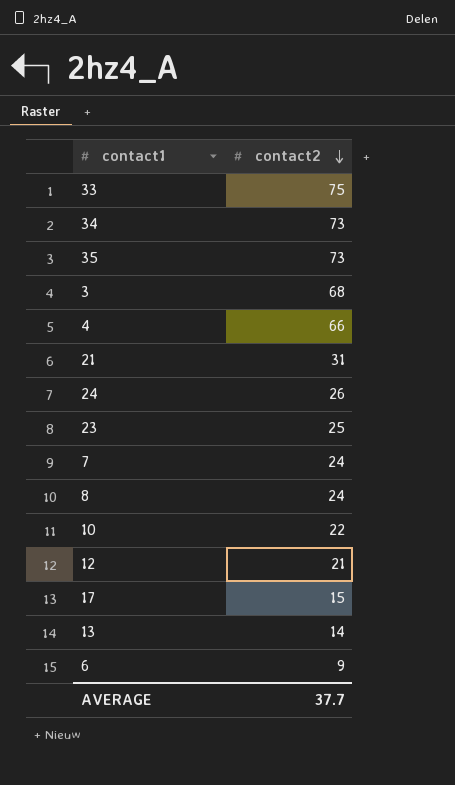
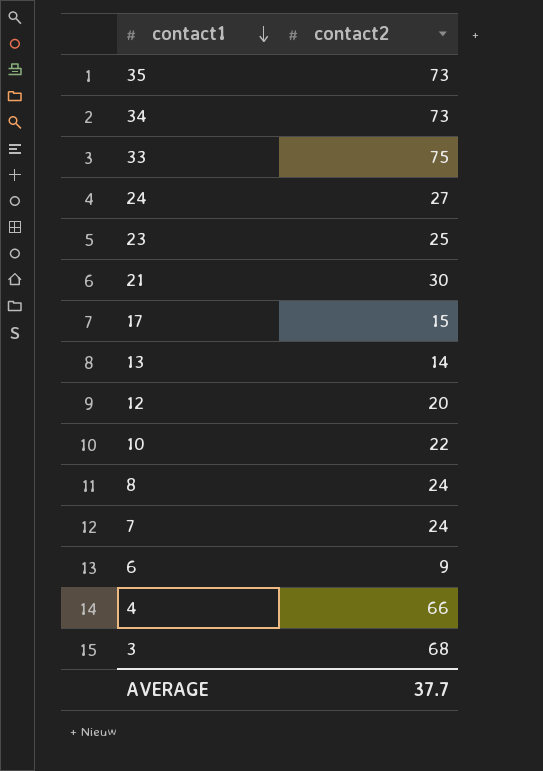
row order: contact2 descending -> contact1 descending
24 | contact2: 26 -> 27
21 | contact2: 31 -> 30
12 | contact2: 21 -> 20

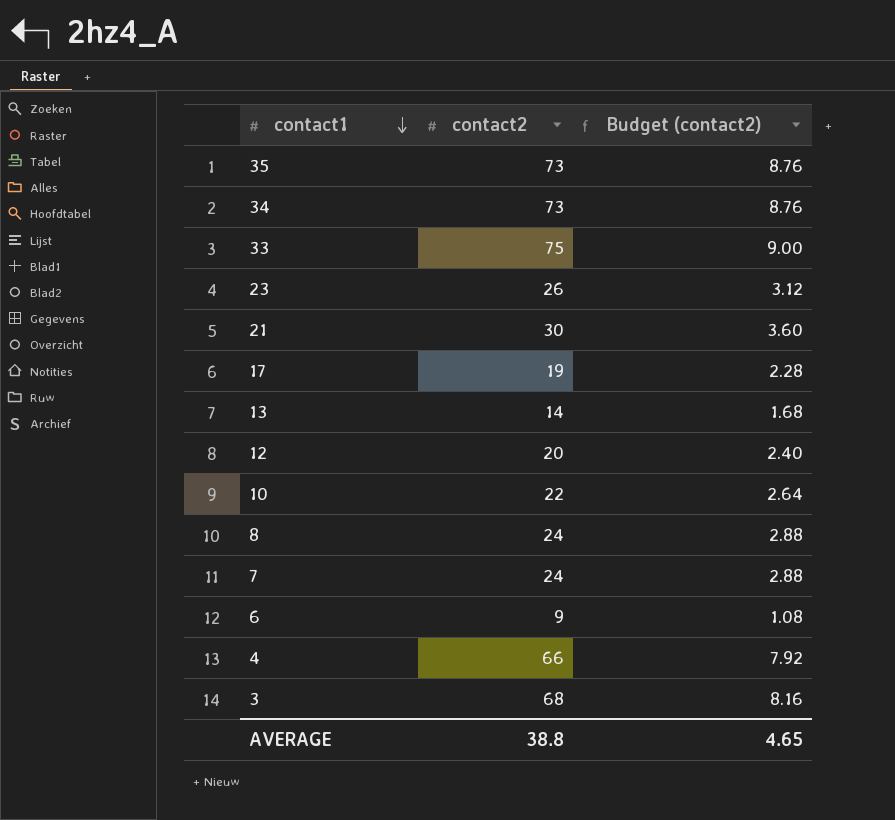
column Budget (contact2) | formula: none -> [contact2] * 0.12
row 24: 27 -> none
23 | contact2: 25 -> 26
17 | contact2: 15 -> 19
AVERAGE | contact2: 37.7 -> 38.8

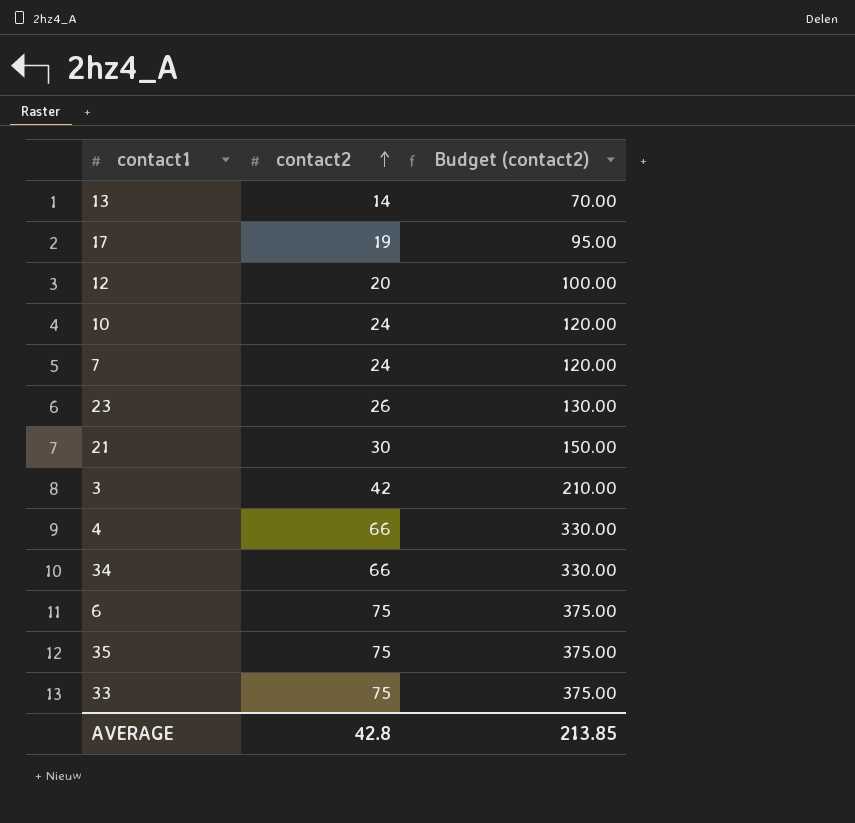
row order: contact1 descending -> contact2 ascending
column Budget (contact2) | formula: [contact2] * 0.12 -> [contact2] * 5
row 8: 24 | 2.88 -> none
10 | contact2: 22 -> 24
3 | contact2: 68 -> 42
34 | contact2: 73 -> 66
6 | contact2: 9 -> 75
35 | contact2: 73 -> 75
AVERAGE | contact2: 38.8 -> 42.8
AVERAGE | Budget (contact2): 4.65 -> 213.85

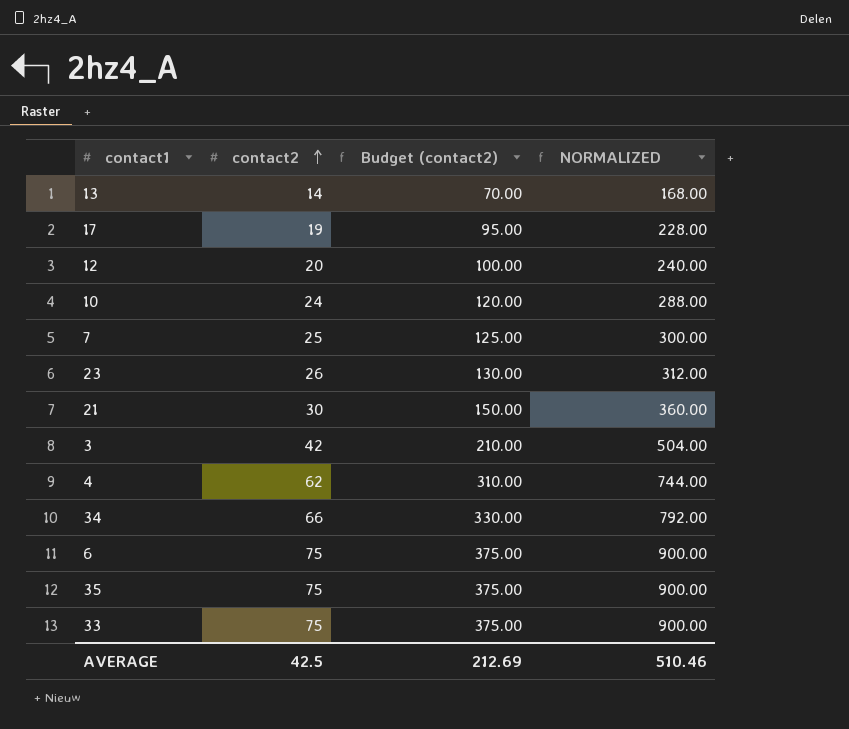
column NORMALIZED | formula: none -> [contact2] * 12
7 | contact2: 24 -> 25
7 | Budget (contact2): 120.00 -> 125.00
4 | contact2: 66 -> 62
4 | Budget (contact2): 330.00 -> 310.00
AVERAGE | contact2: 42.8 -> 42.5
AVERAGE | Budget (contact2): 213.85 -> 212.69

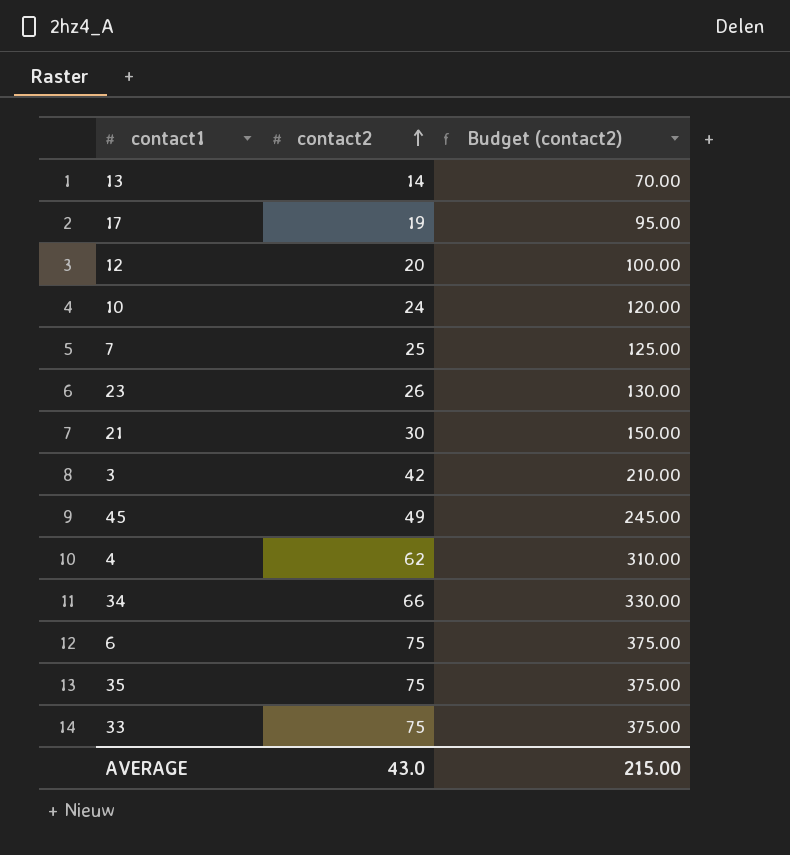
column NORMALIZED | formula: [contact2] * 12 -> none
row 45: none -> 49 | 245.00
AVERAGE | contact2: 42.5 -> 43.0
AVERAGE | Budget (contact2): 212.69 -> 215.00

